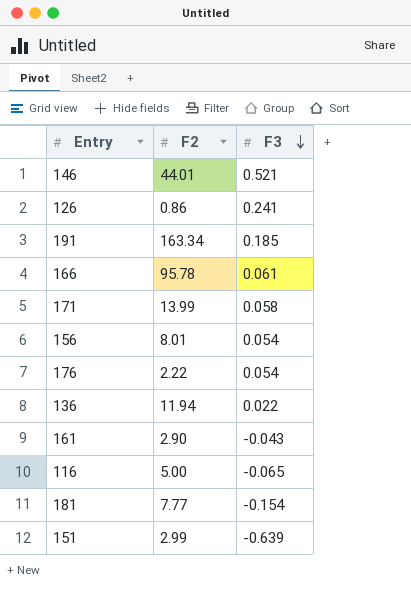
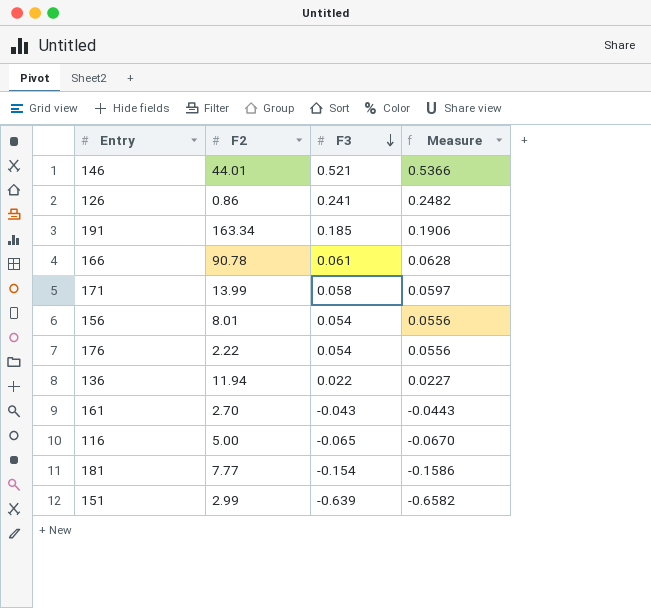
column Measure | formula: none -> [F3] * 1.03
166 | F2: 95.78 -> 90.78
161 | F2: 2.90 -> 2.70

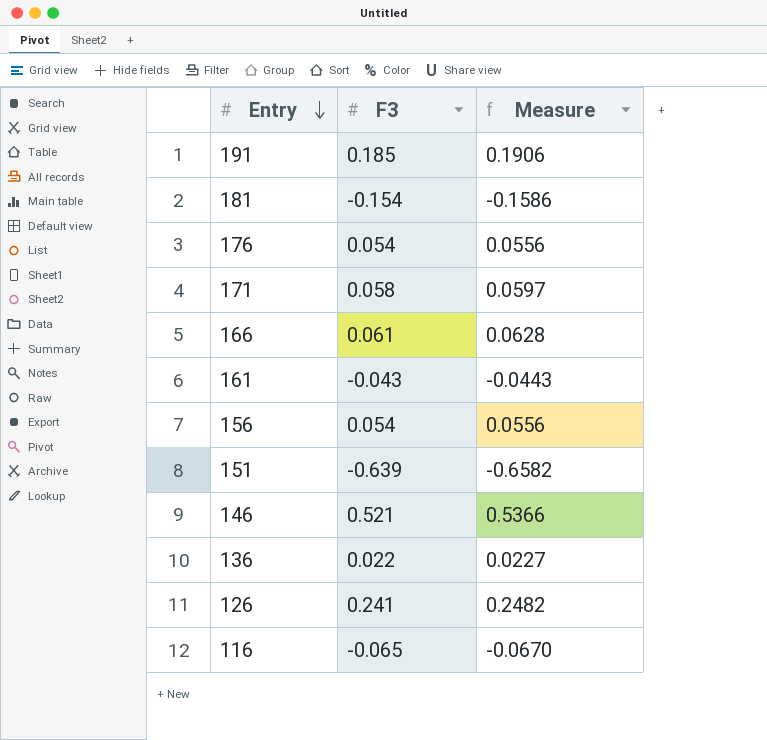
row order: F3 descending -> Entry descending
column F2 | position: 2 -> none

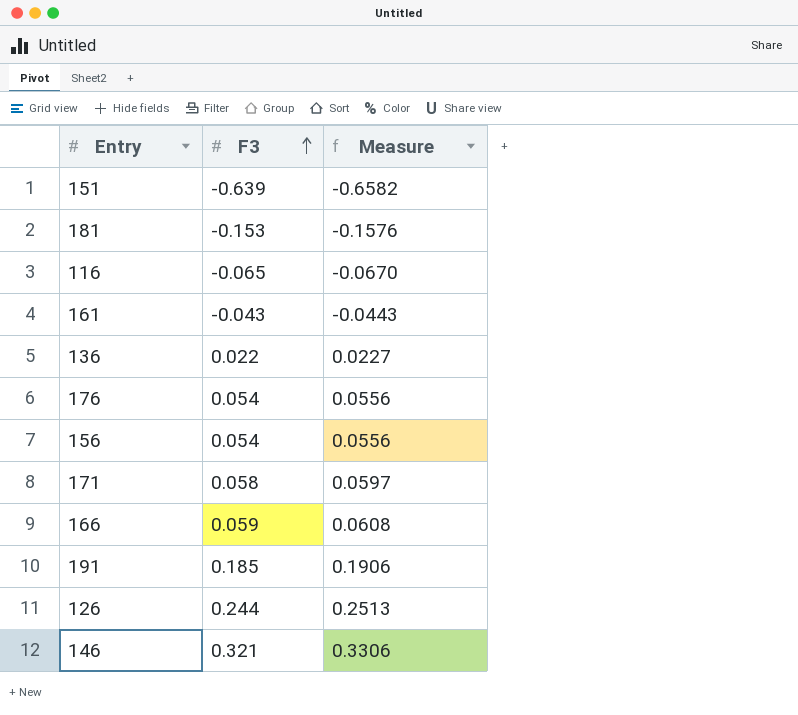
row order: Entry descending -> F3 ascending
181 | F3: -0.154 -> -0.153
181 | Measure: -0.1586 -> -0.1576
166 | F3: 0.061 -> 0.059
166 | Measure: 0.0628 -> 0.0608
126 | F3: 0.241 -> 0.244
126 | Measure: 0.2482 -> 0.2513
146 | F3: 0.521 -> 0.321
146 | Measure: 0.5366 -> 0.3306

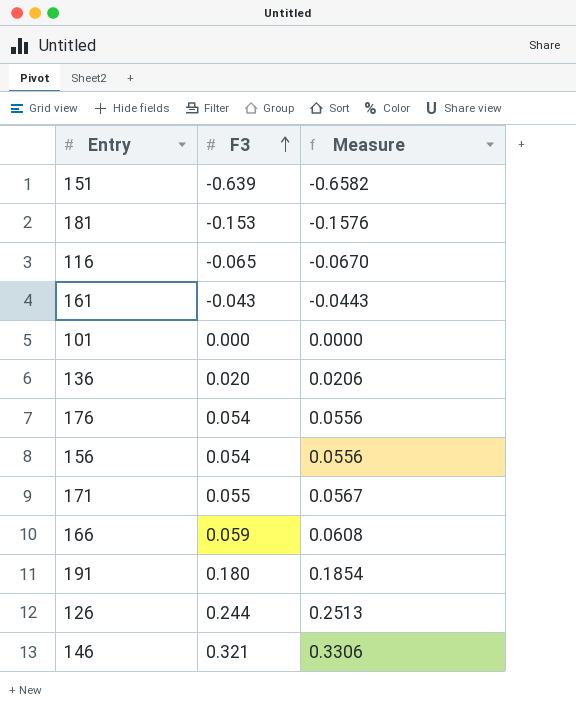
row 101: none -> 0.000 | 0.0000
136 | F3: 0.022 -> 0.020
136 | Measure: 0.0227 -> 0.0206
171 | F3: 0.058 -> 0.055
171 | Measure: 0.0597 -> 0.0567
191 | F3: 0.185 -> 0.180
191 | Measure: 0.1906 -> 0.1854

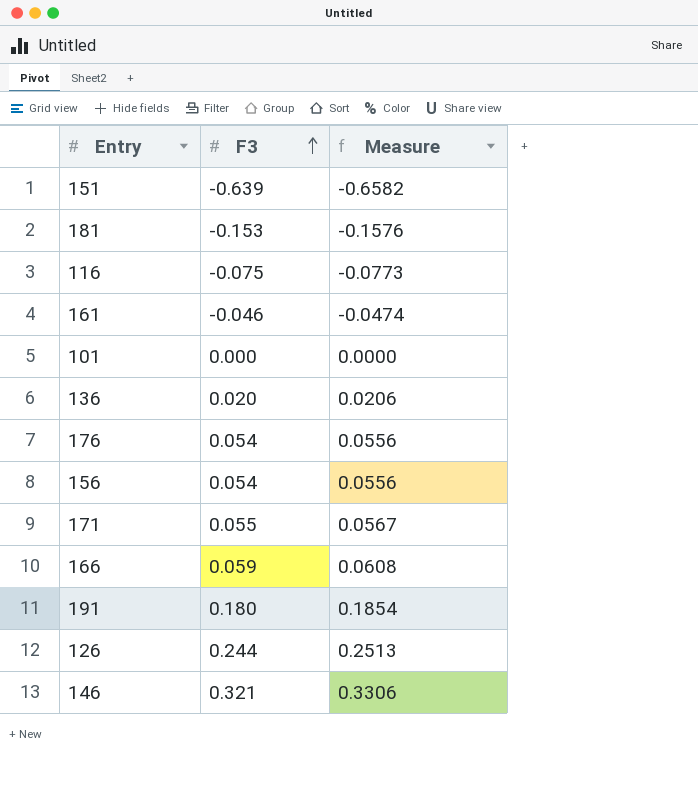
116 | F3: -0.065 -> -0.075
116 | Measure: -0.0670 -> -0.0773
161 | F3: -0.043 -> -0.046
161 | Measure: -0.0443 -> -0.0474

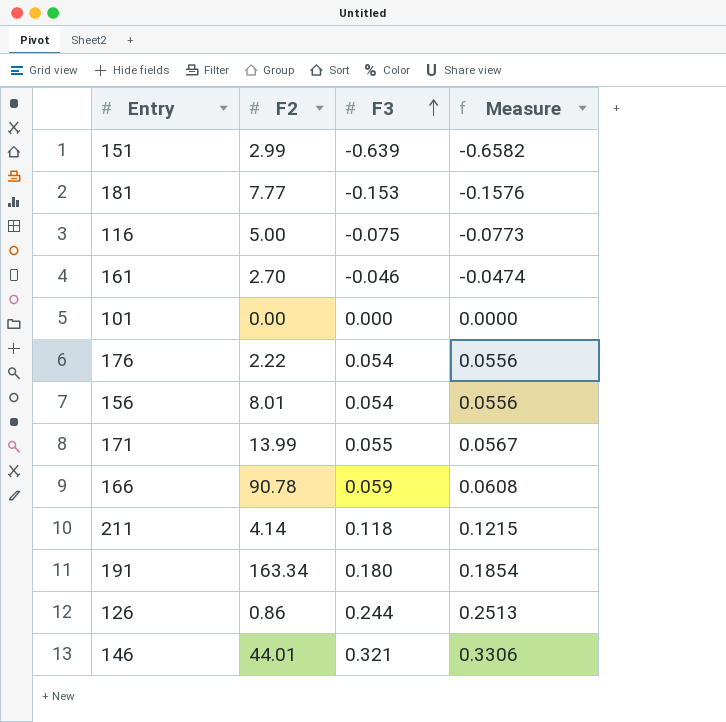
column F2 | position: none -> 2
row 136: 0.020 | 0.0206 -> none
row 211: none -> 4.14 | 0.118 | 0.1215

